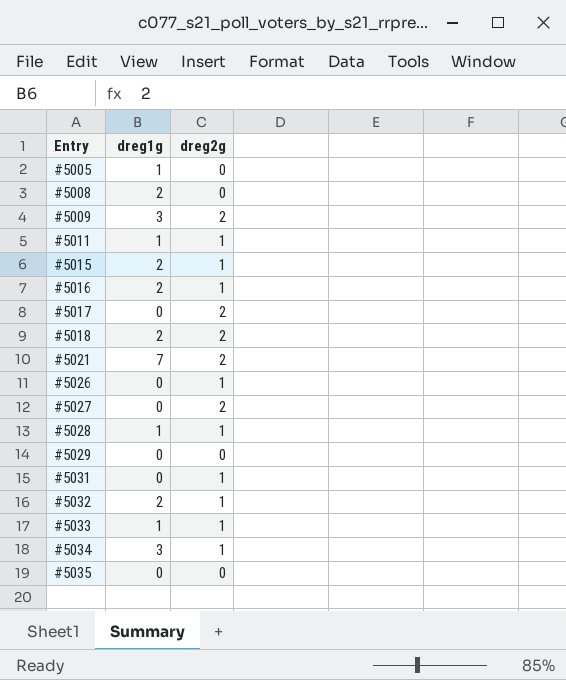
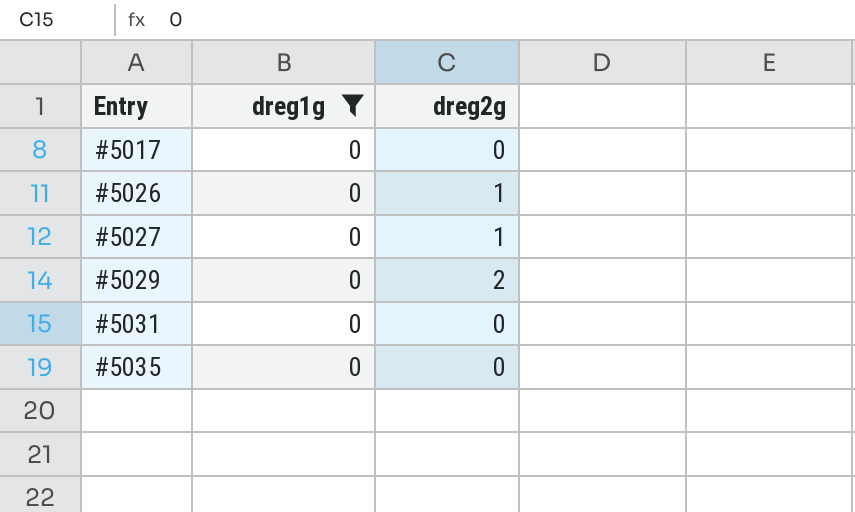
filter: none -> dreg1g = 0
#5017 | dreg2g: 2 -> 0
#5027 | dreg2g: 2 -> 1
#5029 | dreg2g: 0 -> 2
#5031 | dreg2g: 1 -> 0

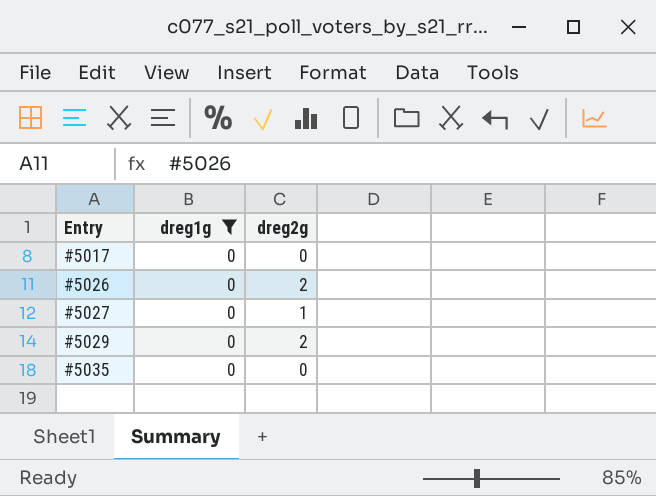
row #5031: 0 | 0 -> none
#5026 | dreg2g: 1 -> 2

